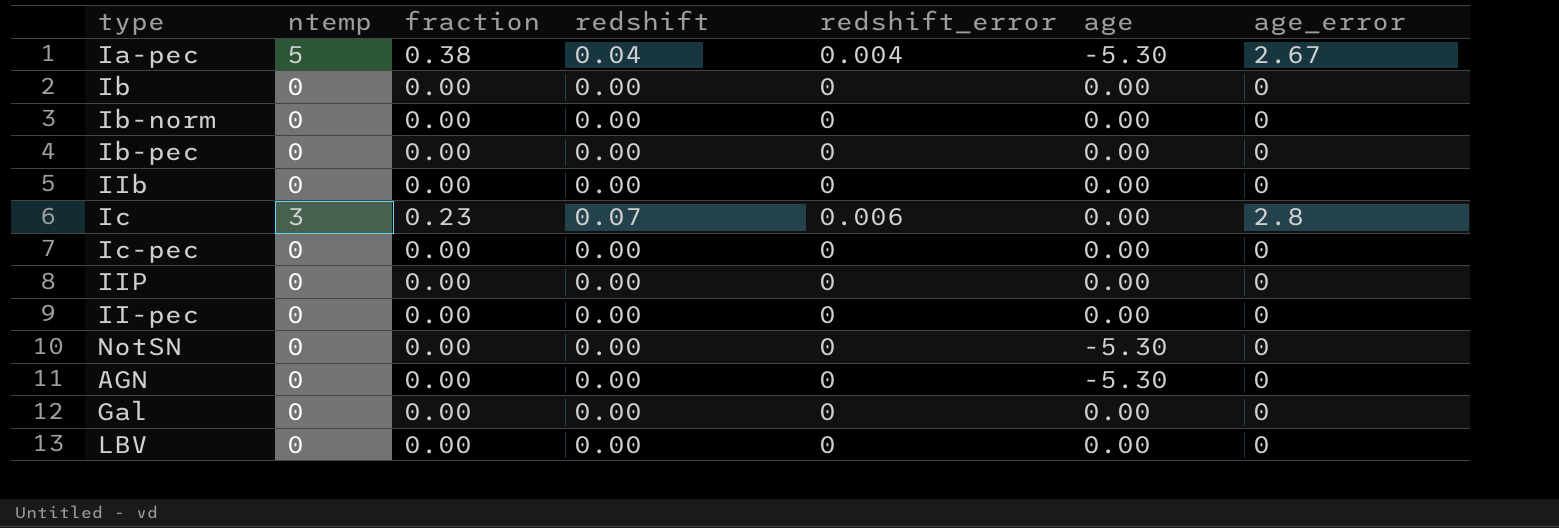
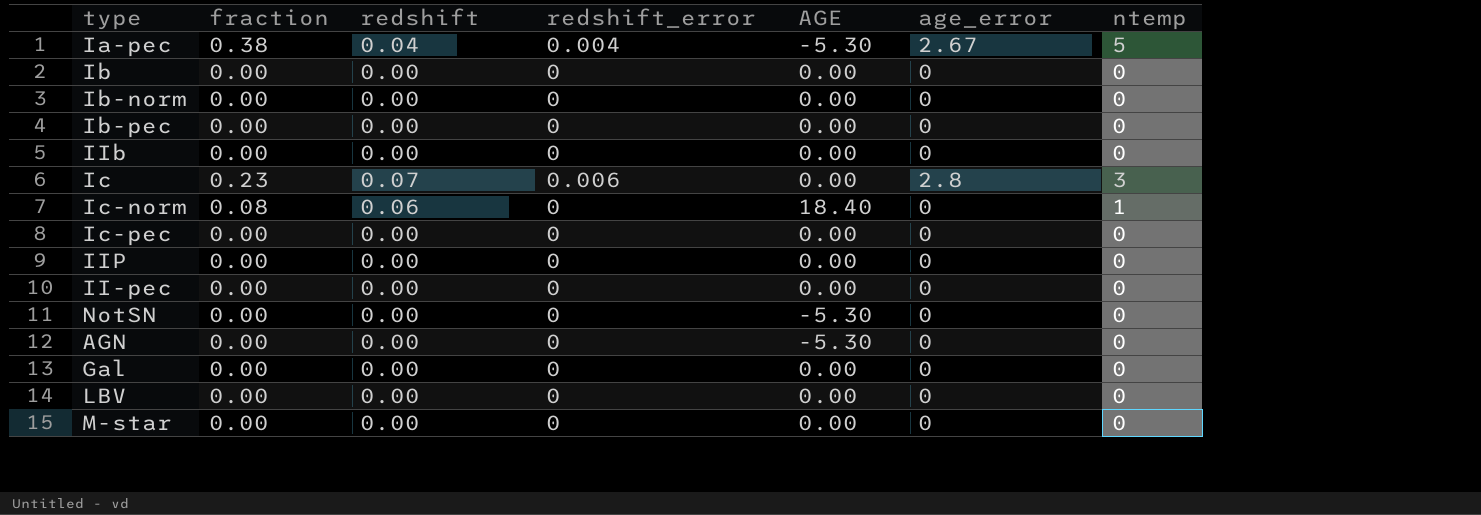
column name: age -> AGE
column ntemp | position: 2 -> 7
row Ic-norm: none -> 0.08 | 0.06 | 0 | 18.40 | 0 | 1
row M-star: none -> 0.00 | 0.00 | 0 | 0.00 | 0 | 0

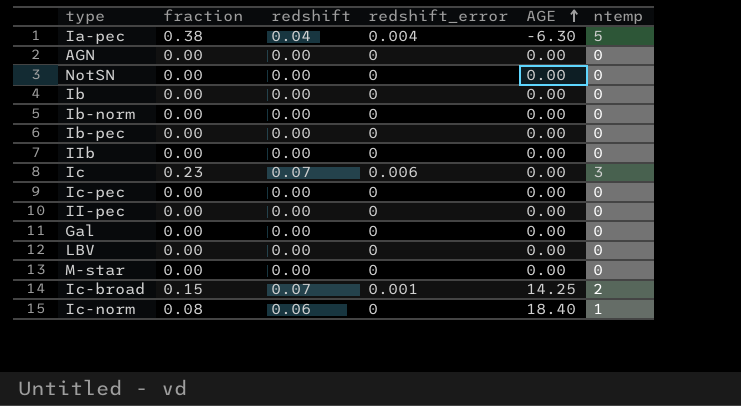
row order: none -> AGE ascending
column age_error | position: 6 -> none
row IIP: 0.00 | 0.00 | 0 | 0.00 | 0 | 0 -> none
Ia-pec | AGE: -5.30 -> -6.30
AGN | AGE: -5.30 -> 0.00
NotSN | AGE: -5.30 -> 0.00
row Ic-broad: none -> 0.15 | 0.07 | 0.001 | 14.25 | 2

